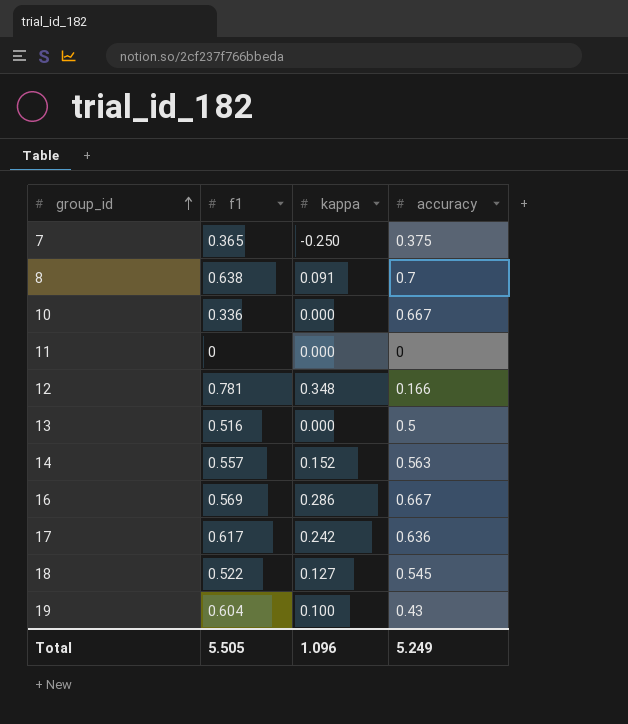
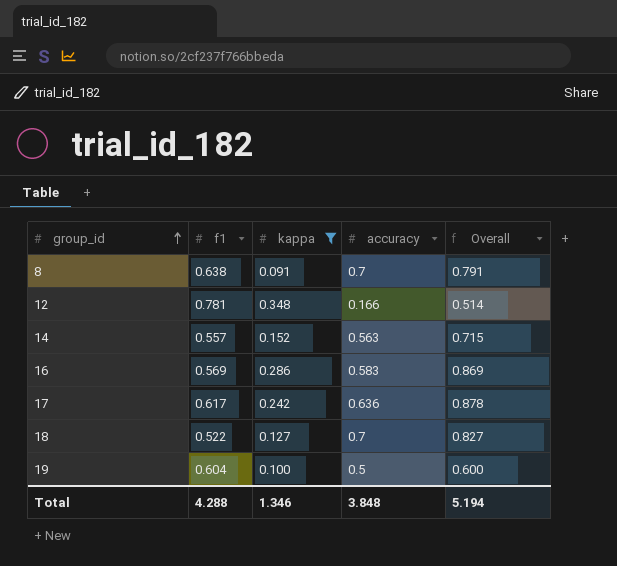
filter: none -> kappa >= 0.091
column Overall | formula: none -> [kappa] + [accuracy]
16 | accuracy: 0.667 -> 0.583
18 | accuracy: 0.545 -> 0.7
19 | accuracy: 0.43 -> 0.5
Total | f1: 5.505 -> 4.288
Total | kappa: 1.096 -> 1.346
Total | accuracy: 5.249 -> 3.848

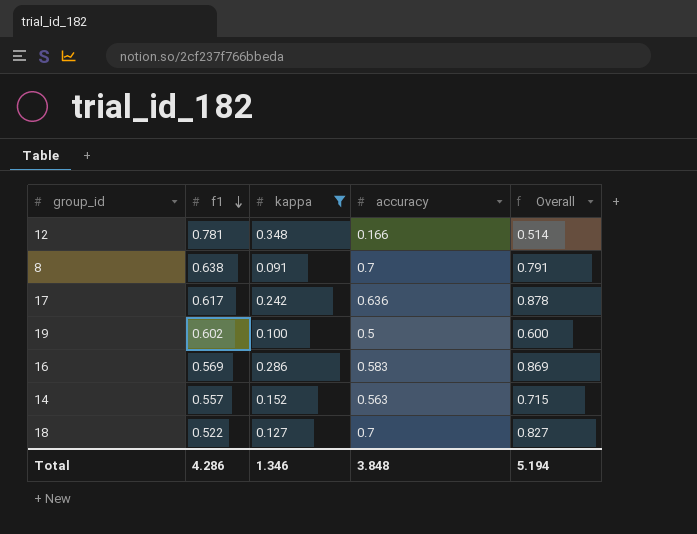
row order: group_id ascending -> f1 descending
19 | f1: 0.604 -> 0.602
Total | f1: 4.288 -> 4.286

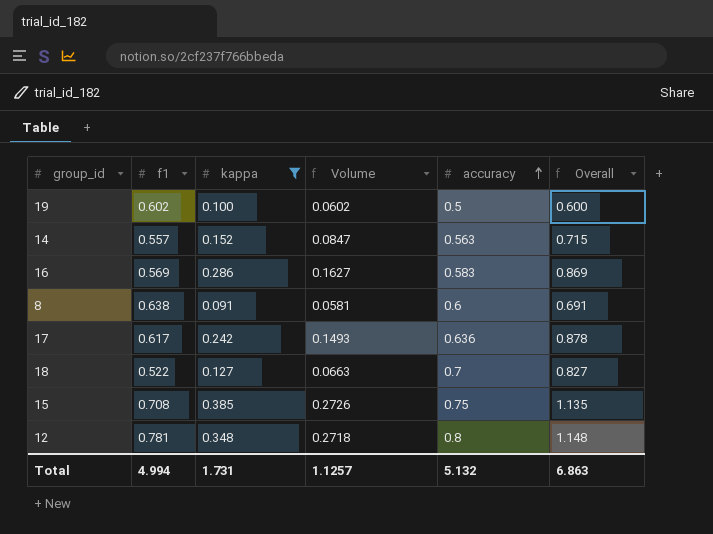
row order: f1 descending -> accuracy ascending
column Volume | formula: none -> [f1] * [kappa]
8 | accuracy: 0.7 -> 0.6
8 | Overall: 0.791 -> 0.691
row 15: none -> 0.708 | 0.385 | 0.2726 | 0.75 | 1.135
12 | accuracy: 0.166 -> 0.8
12 | Overall: 0.514 -> 1.148
Total | f1: 4.286 -> 4.994
Total | kappa: 1.346 -> 1.731
Total | accuracy: 3.848 -> 5.132
Total | Overall: 5.194 -> 6.863

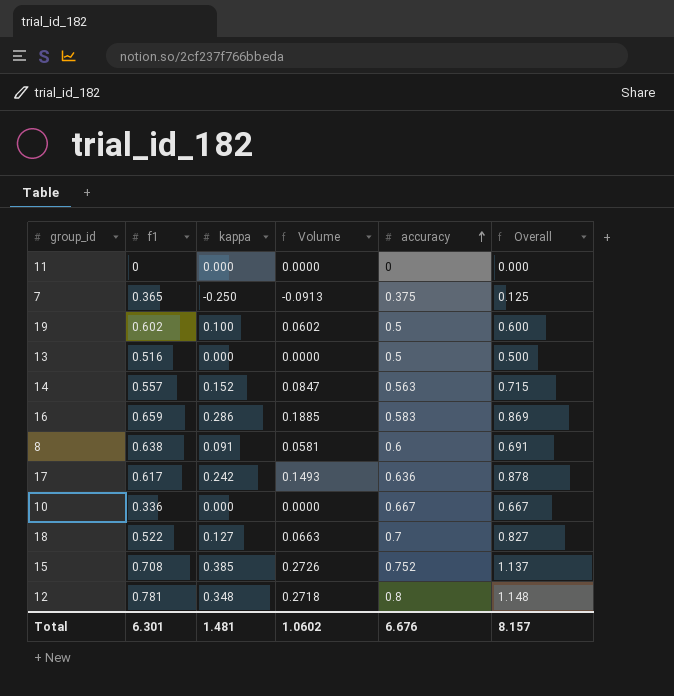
filter: kappa >= 0.091 -> none
16 | f1: 0.569 -> 0.659
16 | Volume: 0.1627 -> 0.1885
15 | accuracy: 0.75 -> 0.752
15 | Overall: 1.135 -> 1.137
Total | f1: 4.994 -> 6.301
Total | kappa: 1.731 -> 1.481
Total | Volume: 1.1257 -> 1.0602
Total | accuracy: 5.132 -> 6.676
Total | Overall: 6.863 -> 8.157

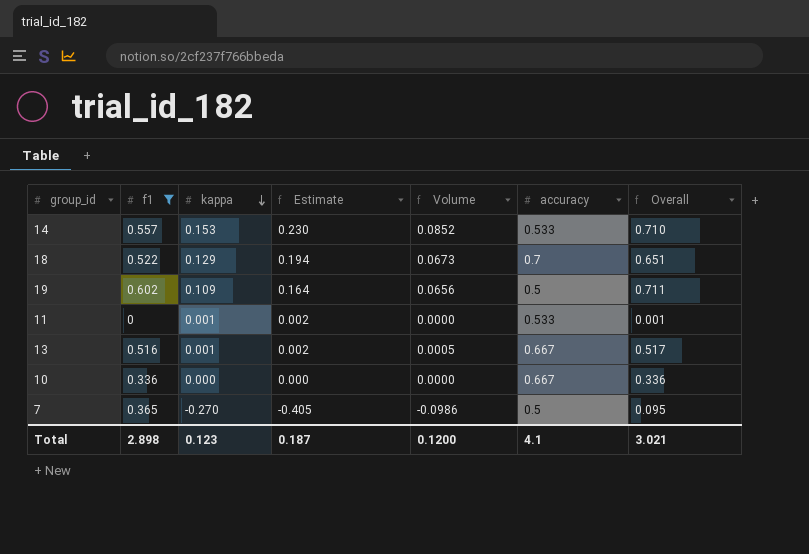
filter: none -> f1 <= 0.602
row order: accuracy ascending -> kappa descending
column Estimate | formula: none -> [kappa] * 1.5
column Overall | formula: [kappa] + [accuracy] -> [f1] + [kappa]
14 | kappa: 0.152 -> 0.153
14 | Volume: 0.0847 -> 0.0852
14 | accuracy: 0.563 -> 0.533
18 | kappa: 0.127 -> 0.129
18 | Volume: 0.0663 -> 0.0673
19 | kappa: 0.100 -> 0.109
19 | Volume: 0.0602 -> 0.0656
11 | kappa: 0.000 -> 0.001
11 | accuracy: 0 -> 0.533
13 | kappa: 0.000 -> 0.001
13 | Volume: 0.0000 -> 0.0005
13 | accuracy: 0.5 -> 0.667
7 | kappa: -0.250 -> -0.270
7 | Volume: -0.0913 -> -0.0986
7 | accuracy: 0.375 -> 0.5
Total | f1: 6.301 -> 2.898
Total | kappa: 1.481 -> 0.123
Total | Volume: 1.0602 -> 0.1200
Total | accuracy: 6.676 -> 4.1
Total | Overall: 8.157 -> 3.021

